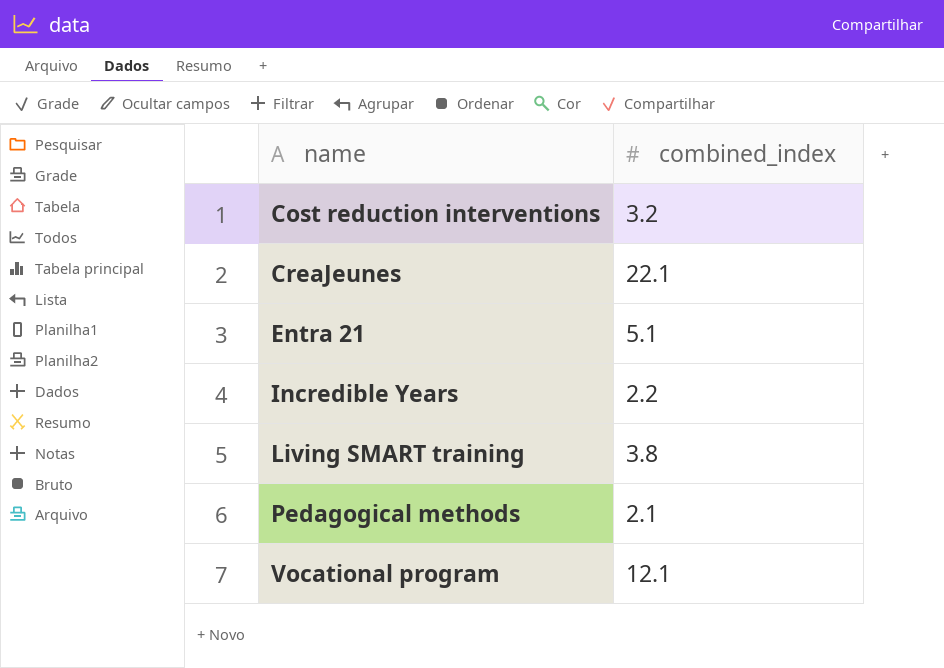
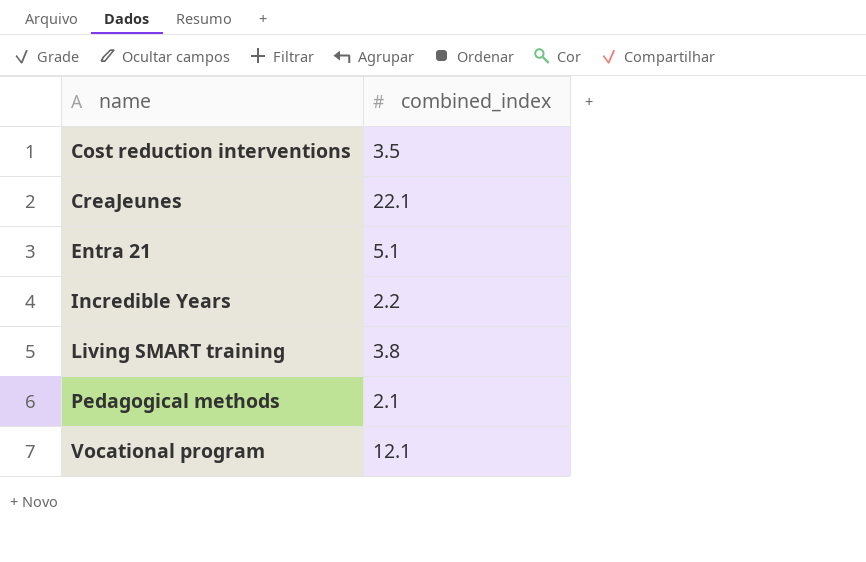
Cost reduction interventions | combined_index: 3.2 -> 3.5

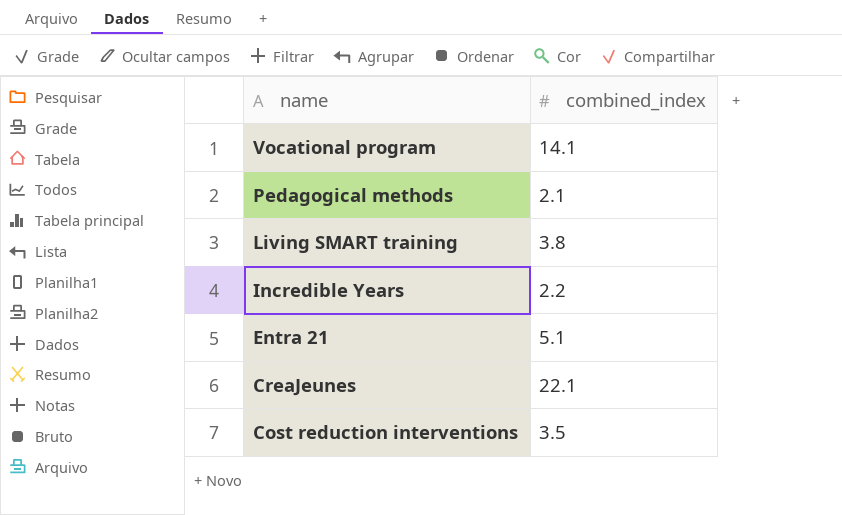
row order: name ascending -> name descending
Vocational program | combined_index: 12.1 -> 14.1

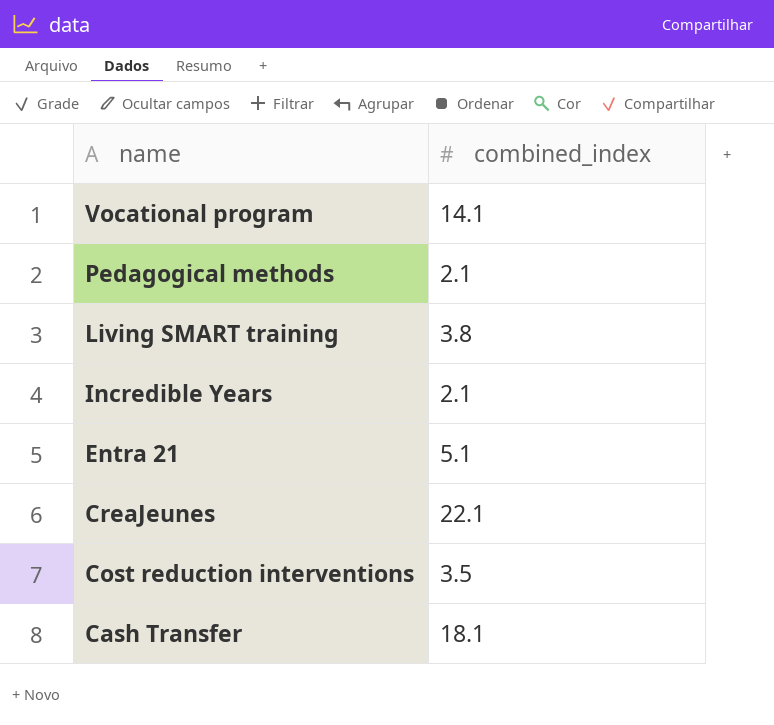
Incredible Years | combined_index: 2.2 -> 2.1
row Cash Transfer: none -> 18.1

